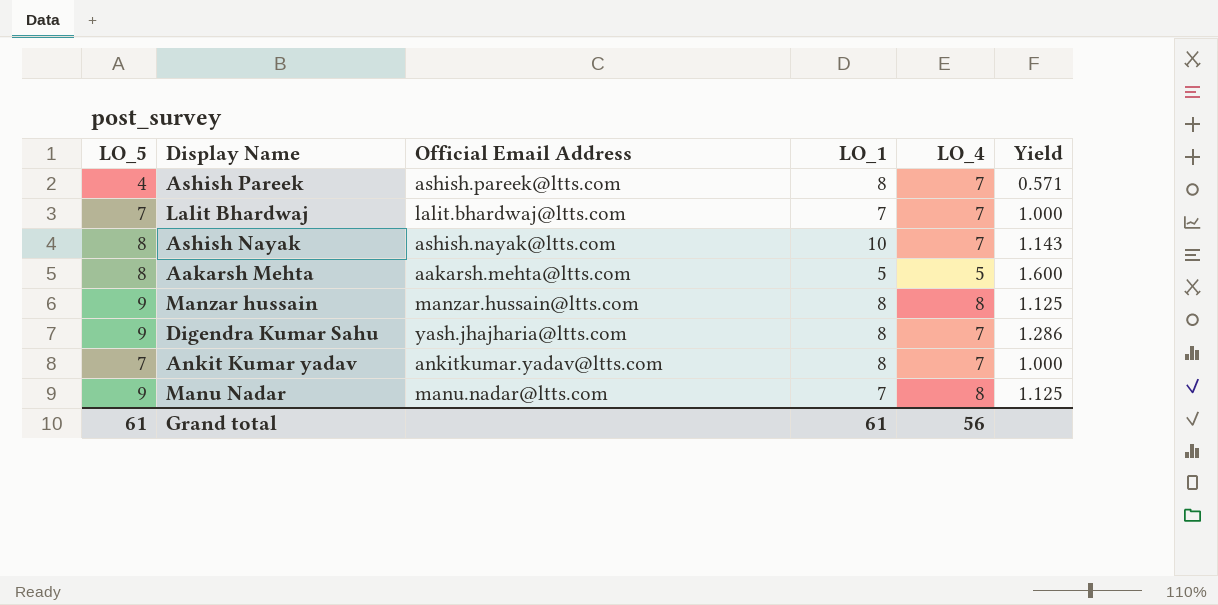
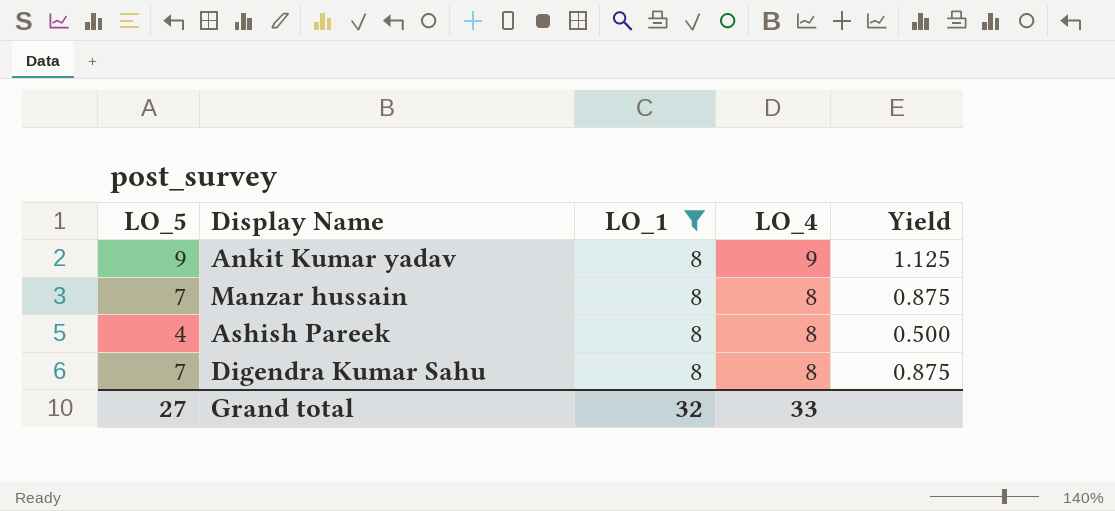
filter: none -> LO_1 = 8
row order: none -> LO_4 descending
column Official Email Address | position: 3 -> none
column Yield | formula: [LO_5] / [LO_4] -> [LO_5] / [LO_1]
Ankit Kumar yadav | LO_5: 7 -> 9
Ankit Kumar yadav | LO_4: 7 -> 9
Manzar hussain | LO_5: 9 -> 7
Ashish Pareek | LO_4: 7 -> 8
Digendra Kumar Sahu | LO_5: 9 -> 7
Digendra Kumar Sahu | LO_4: 7 -> 8
Grand total | LO_5: 61 -> 27
Grand total | LO_1: 61 -> 32
Grand total | LO_4: 56 -> 33

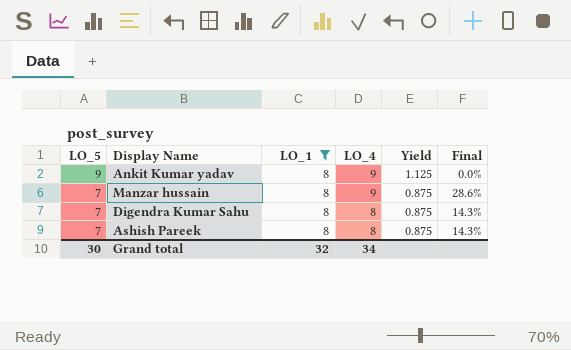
row order: LO_4 descending -> LO_5 descending
column Final | formula: none -> ([LO_4] - [LO_5]) / [LO_5]
Manzar hussain | LO_4: 8 -> 9
Ashish Pareek | LO_5: 4 -> 7
Ashish Pareek | Yield: 0.500 -> 0.875
Grand total | LO_5: 27 -> 30
Grand total | LO_4: 33 -> 34

